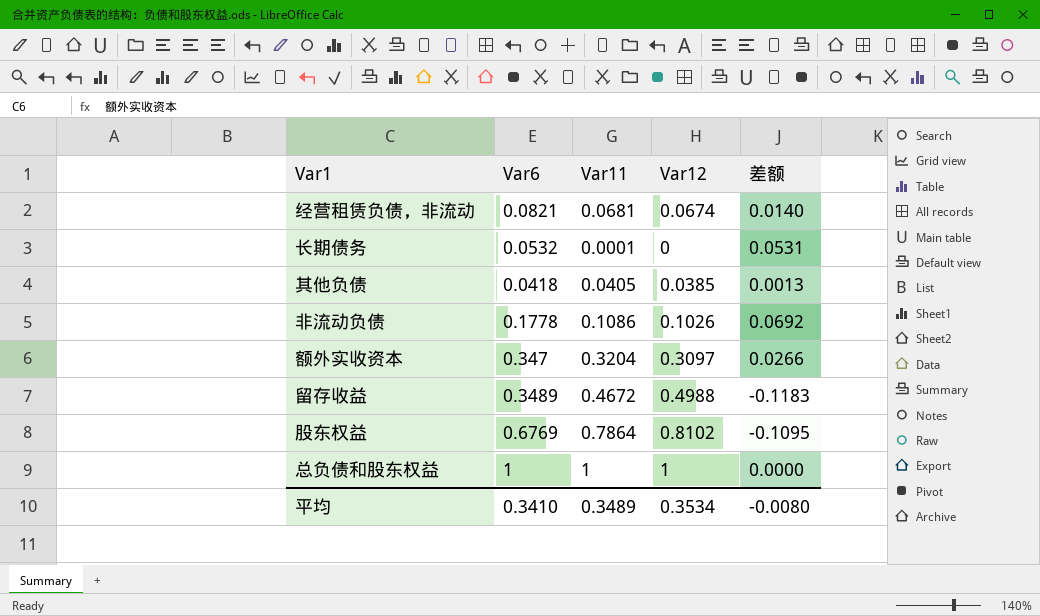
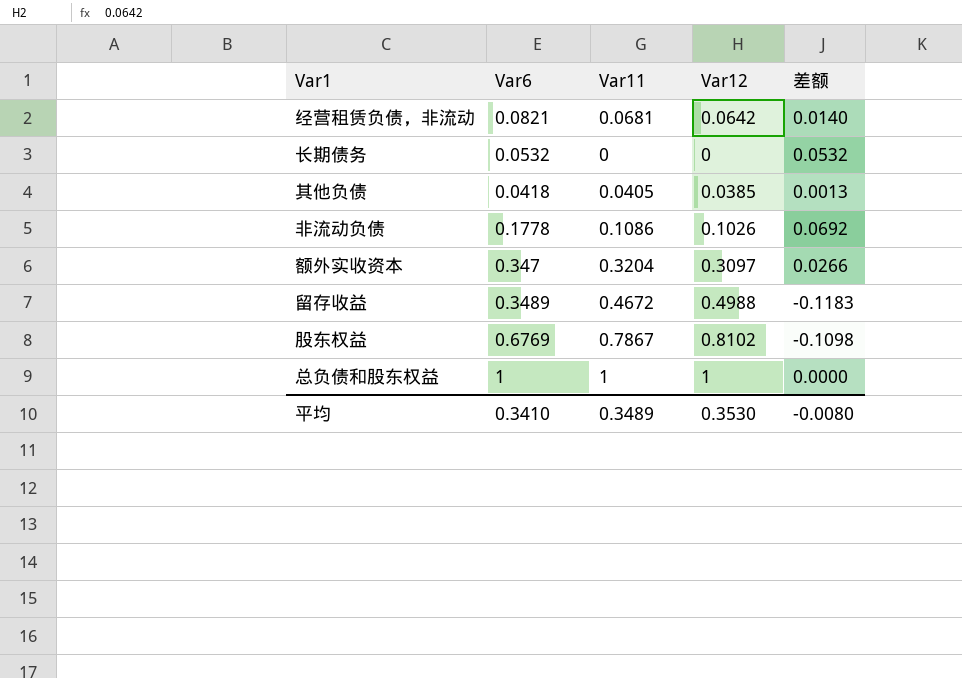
经营租赁负债，非流动 | Var12: 0.0674 -> 0.0642
长期债务 | Var11: 0.0001 -> 0
长期债务 | 差额: 0.0531 -> 0.0532
股东权益 | Var11: 0.7864 -> 0.7867
股东权益 | 差额: -0.1095 -> -0.1098
平均 | Var12: 0.3534 -> 0.3530

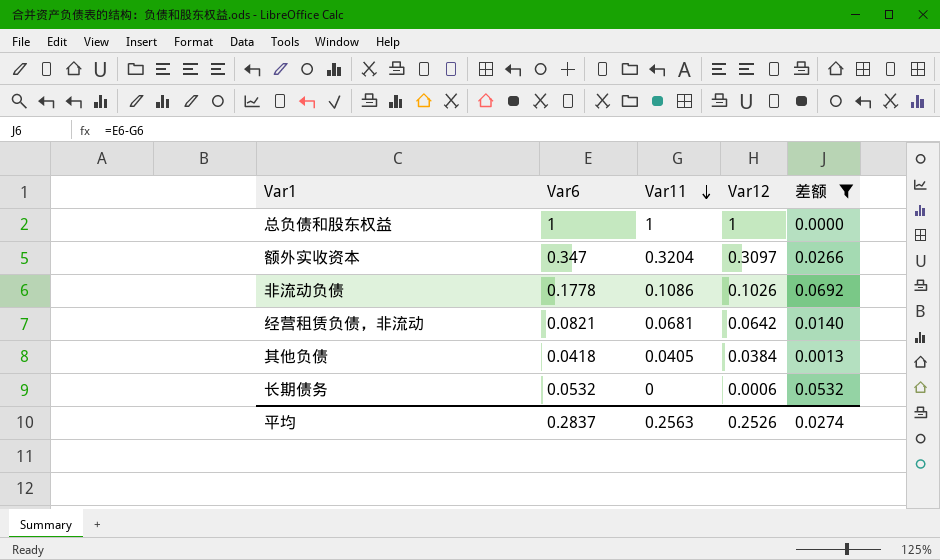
filter: none -> 差额 >= 0.0000
row order: none -> Var11 descending
其他负债 | Var12: 0.0385 -> 0.0384
长期债务 | Var12: 0 -> 0.0006
平均 | Var6: 0.3410 -> 0.2837
平均 | Var11: 0.3489 -> 0.2563
平均 | Var12: 0.3530 -> 0.2526
平均 | 差额: -0.0080 -> 0.0274

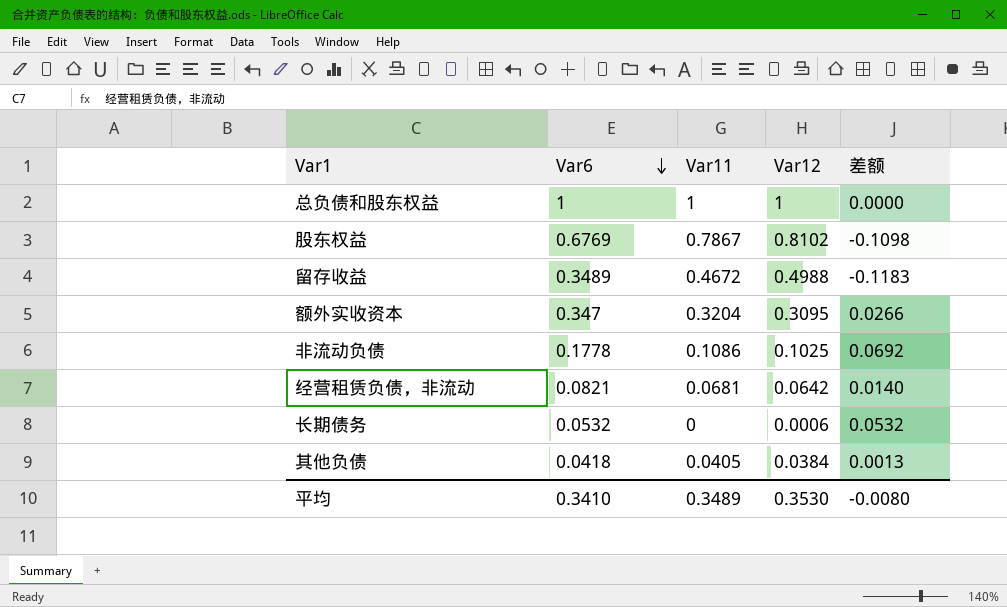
filter: 差额 >= 0.0000 -> none
row order: Var11 descending -> Var6 descending
额外实收资本 | Var12: 0.3097 -> 0.3095
非流动负债 | Var12: 0.1026 -> 0.1025
平均 | Var6: 0.2837 -> 0.3410
平均 | Var11: 0.2563 -> 0.3489
平均 | Var12: 0.2526 -> 0.3530
平均 | 差额: 0.0274 -> -0.0080

